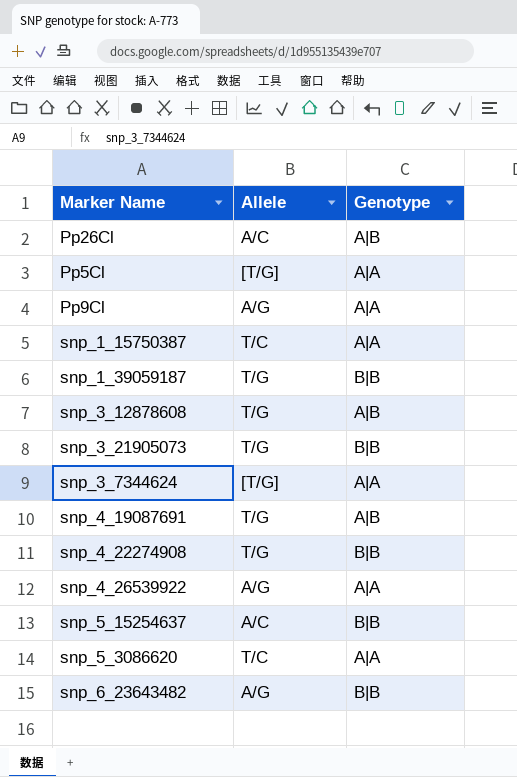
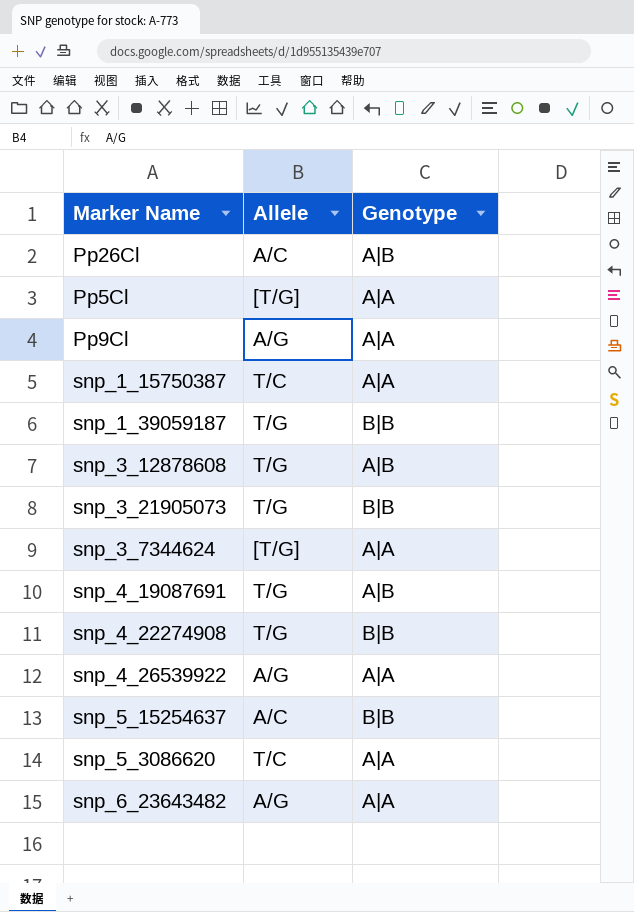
snp_6_23643482 | Genotype: B|B -> A|A

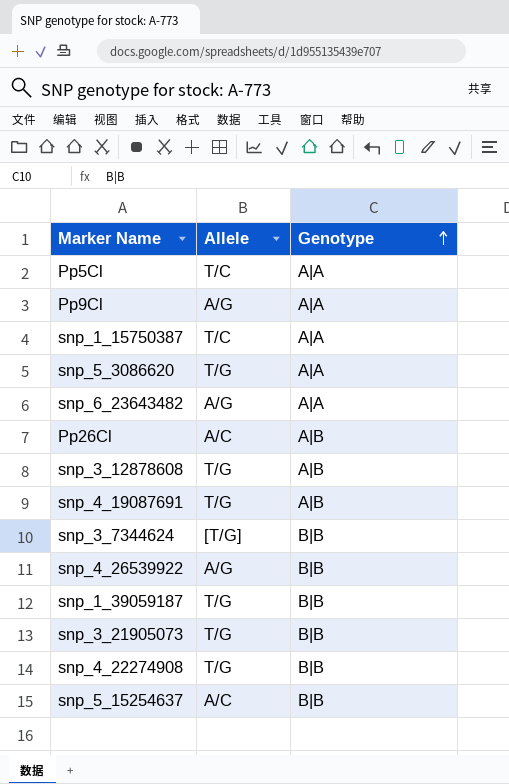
row order: none -> Genotype ascending
Pp5Cl | Allele: [T/G] -> T/C
snp_5_3086620 | Allele: T/C -> T/G
snp_3_7344624 | Genotype: A|A -> B|B
snp_4_26539922 | Genotype: A|A -> B|B

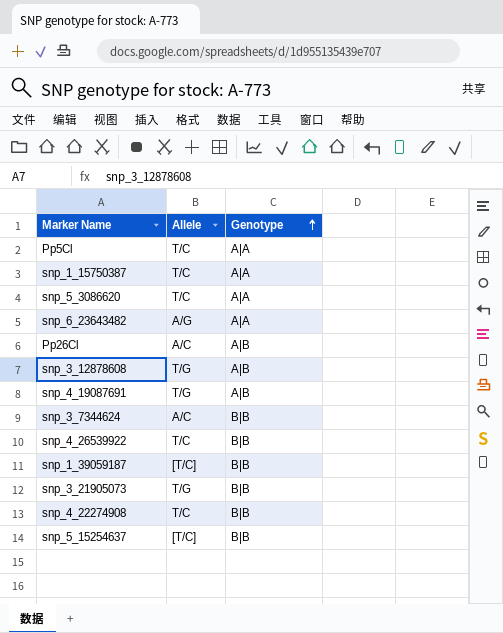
row Pp9Cl: A/G | A|A -> none
snp_5_3086620 | Allele: T/G -> T/C
snp_3_7344624 | Allele: [T/G] -> A/C
snp_4_26539922 | Allele: A/G -> T/C
snp_1_39059187 | Allele: T/G -> [T/C]
snp_4_22274908 | Allele: T/G -> T/C
snp_5_15254637 | Allele: A/C -> [T/C]

